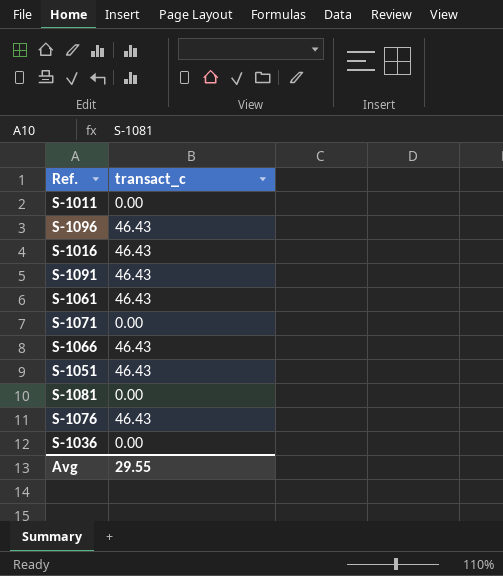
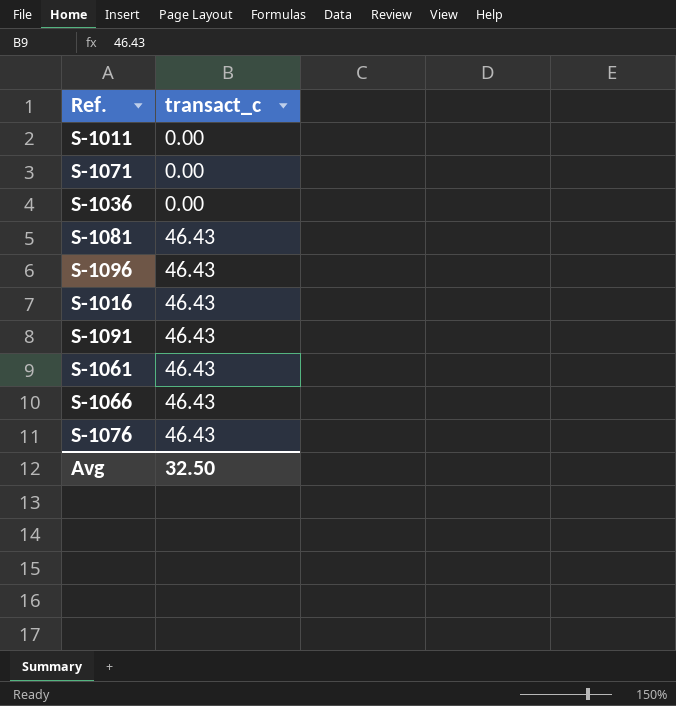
row order: none -> transact_c ascending
row S-1051: 46.43 -> none
S-1081 | transact_c: 0.00 -> 46.43
Avg | transact_c: 29.55 -> 32.50

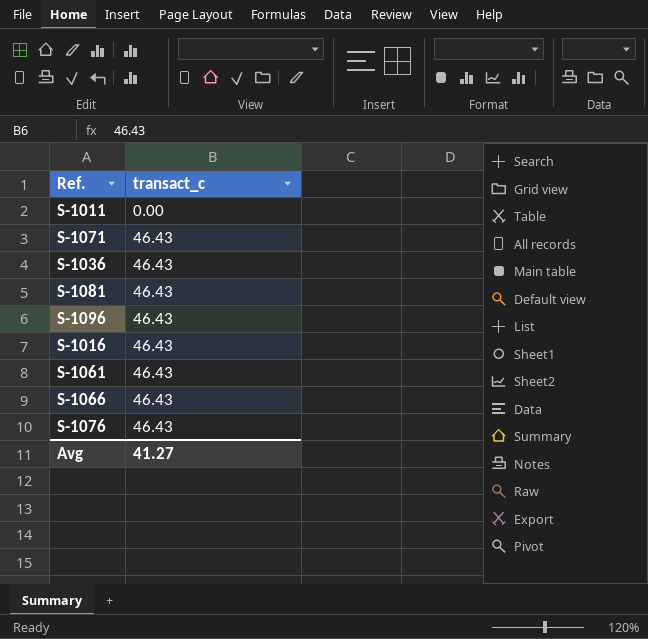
row S-1091: 46.43 -> none
S-1071 | transact_c: 0.00 -> 46.43
S-1036 | transact_c: 0.00 -> 46.43
Avg | transact_c: 32.50 -> 41.27

